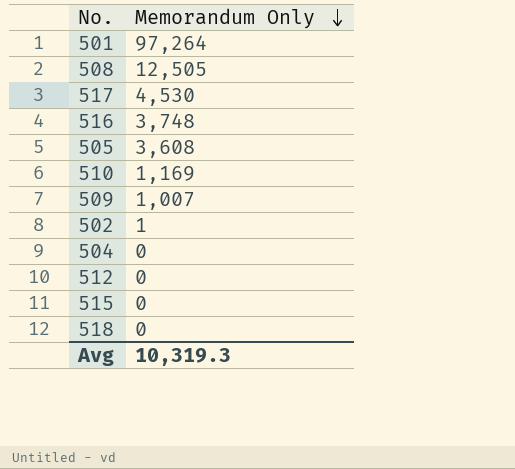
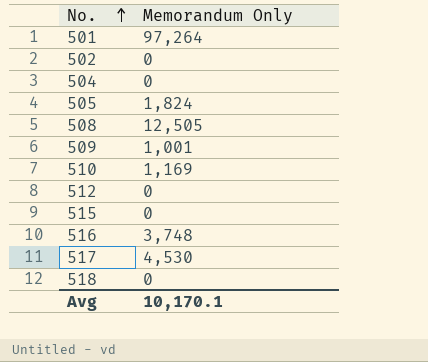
row order: Memorandum Only descending -> No. ascending
502 | Memorandum Only: 1 -> 0
505 | Memorandum Only: 3,608 -> 1,824
509 | Memorandum Only: 1,007 -> 1,001
Avg | Memorandum Only: 10,319.3 -> 10,170.1

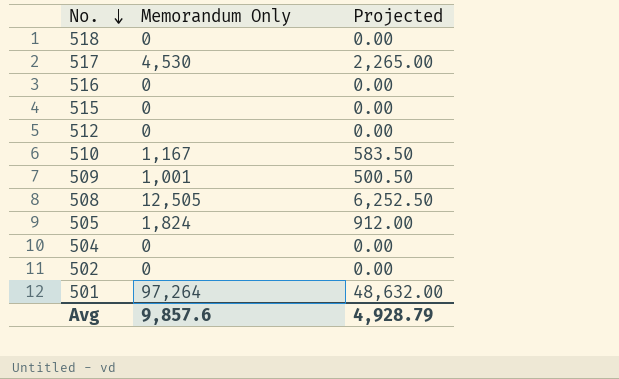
row order: No. ascending -> No. descending
column Projected | formula: none -> [Memorandum Only] * 0.5
516 | Memorandum Only: 3,748 -> 0
510 | Memorandum Only: 1,169 -> 1,167
Avg | Memorandum Only: 10,170.1 -> 9,857.6

